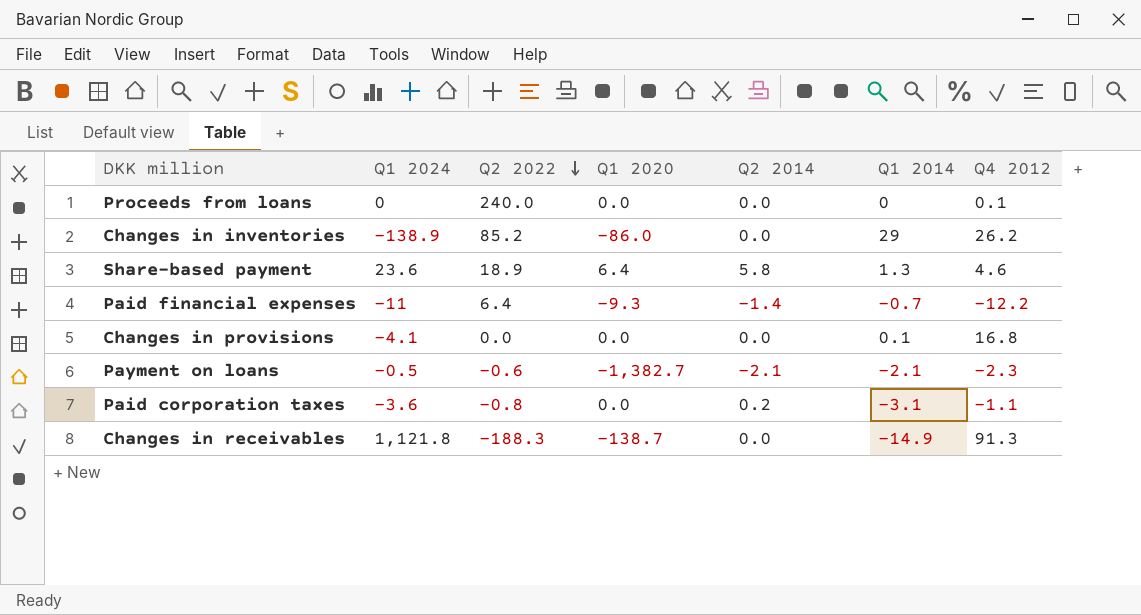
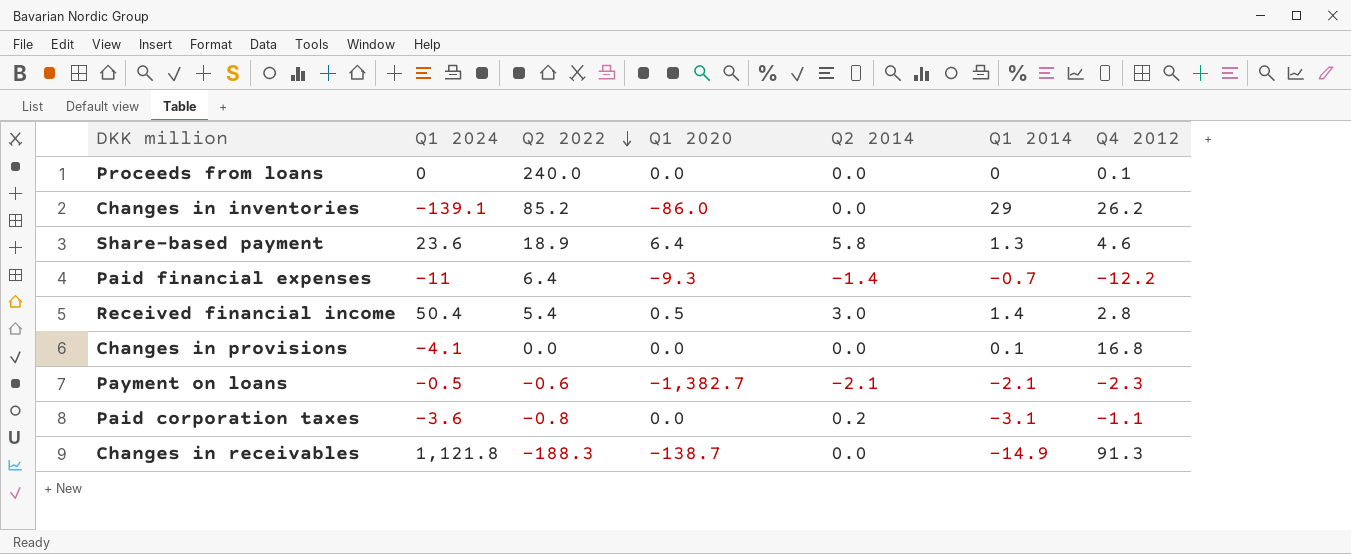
Changes in inventories | Q1 2024: -138.9 -> -139.1
row Received financial income: none -> 50.4 | 5.4 | 0.5 | 3.0 | 1.4 | 2.8

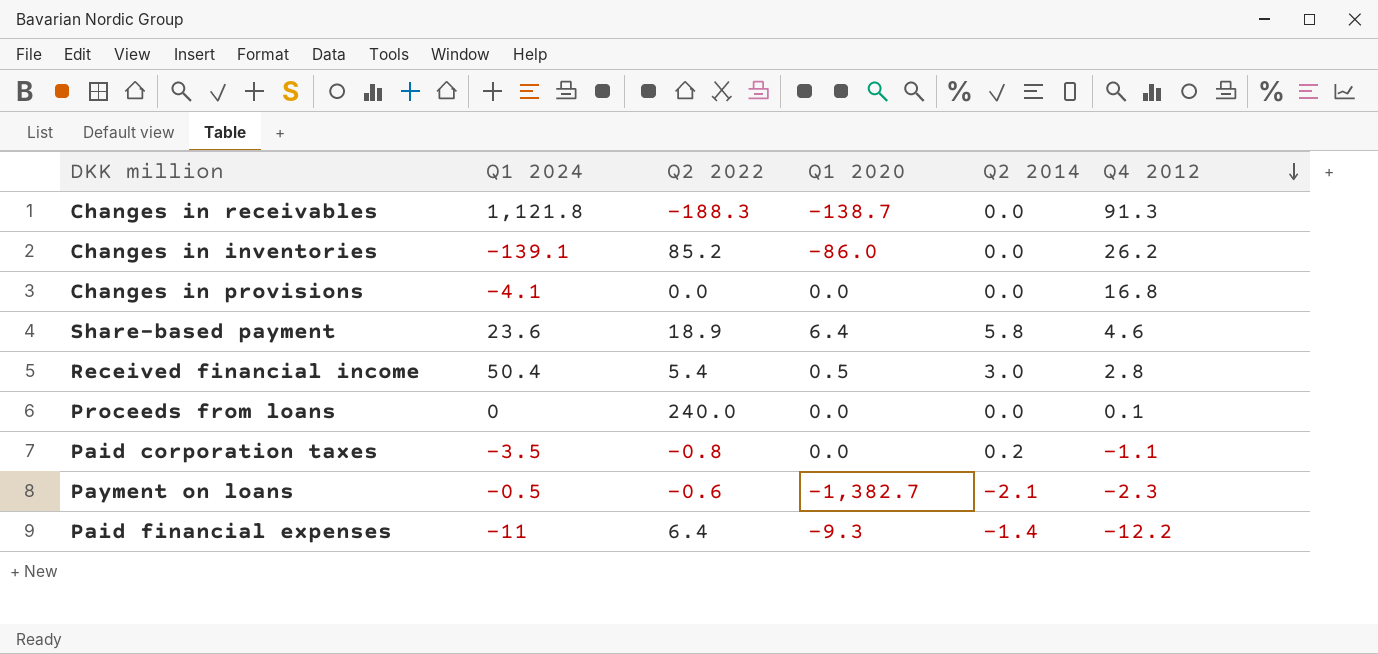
row order: Q2 2022 descending -> Q4 2012 descending
column Q1 2014 | position: 6 -> none
Paid corporation taxes | Q1 2024: -3.6 -> -3.5

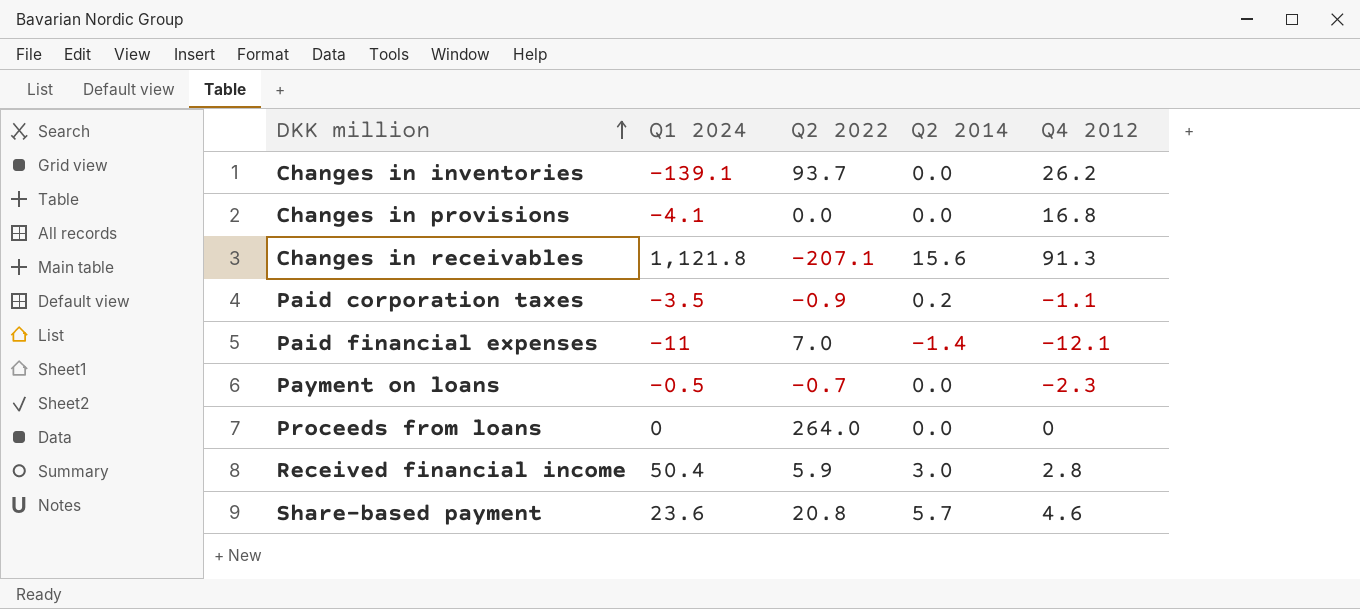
row order: Q4 2012 descending -> DKK million ascending
column Q1 2020 | position: 4 -> none
Changes in inventories | Q2 2022: 85.2 -> 93.7
Changes in receivables | Q2 2022: -188.3 -> -207.1
Changes in receivables | Q2 2014: 0.0 -> 15.6
Paid corporation taxes | Q2 2022: -0.8 -> -0.9
Paid financial expenses | Q2 2022: 6.4 -> 7.0
Paid financial expenses | Q4 2012: -12.2 -> -12.1
Payment on loans | Q2 2022: -0.6 -> -0.7
Payment on loans | Q2 2014: -2.1 -> 0.0
Proceeds from loans | Q2 2022: 240.0 -> 264.0
Proceeds from loans | Q4 2012: 0.1 -> 0
Received financial income | Q2 2022: 5.4 -> 5.9
Share-based payment | Q2 2022: 18.9 -> 20.8
Share-based payment | Q2 2014: 5.8 -> 5.7

